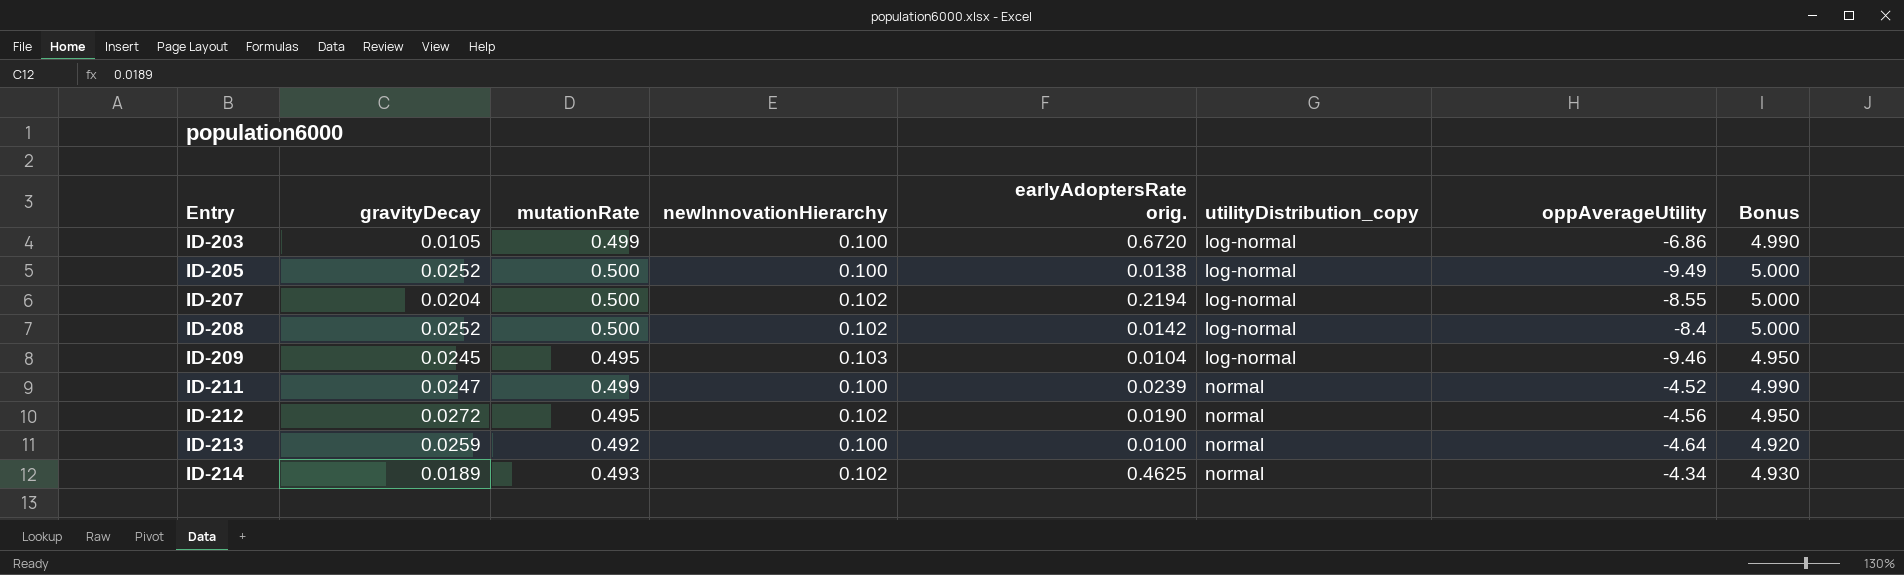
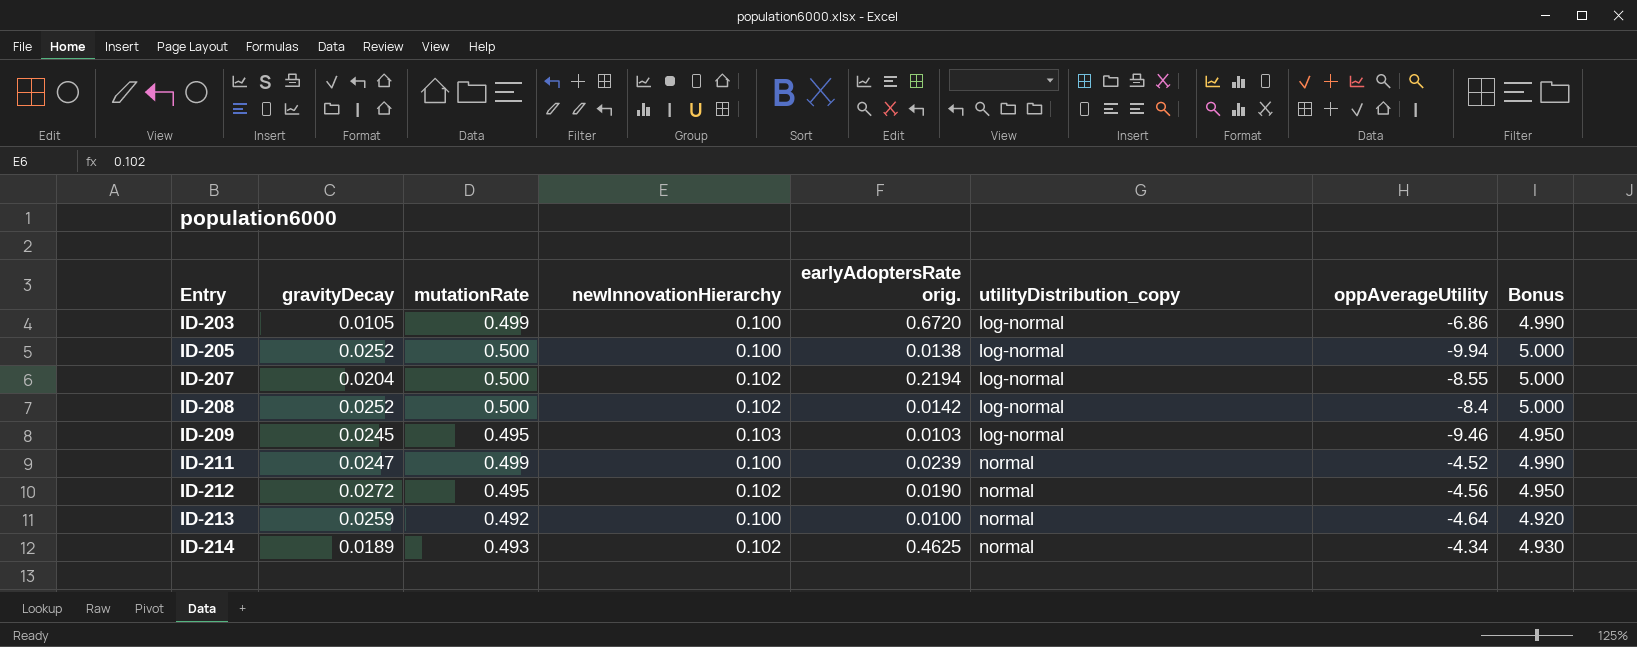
ID-205 | oppAverageUtility: -9.49 -> -9.94
ID-209 | earlyAdoptersRate orig.: 0.0104 -> 0.0103

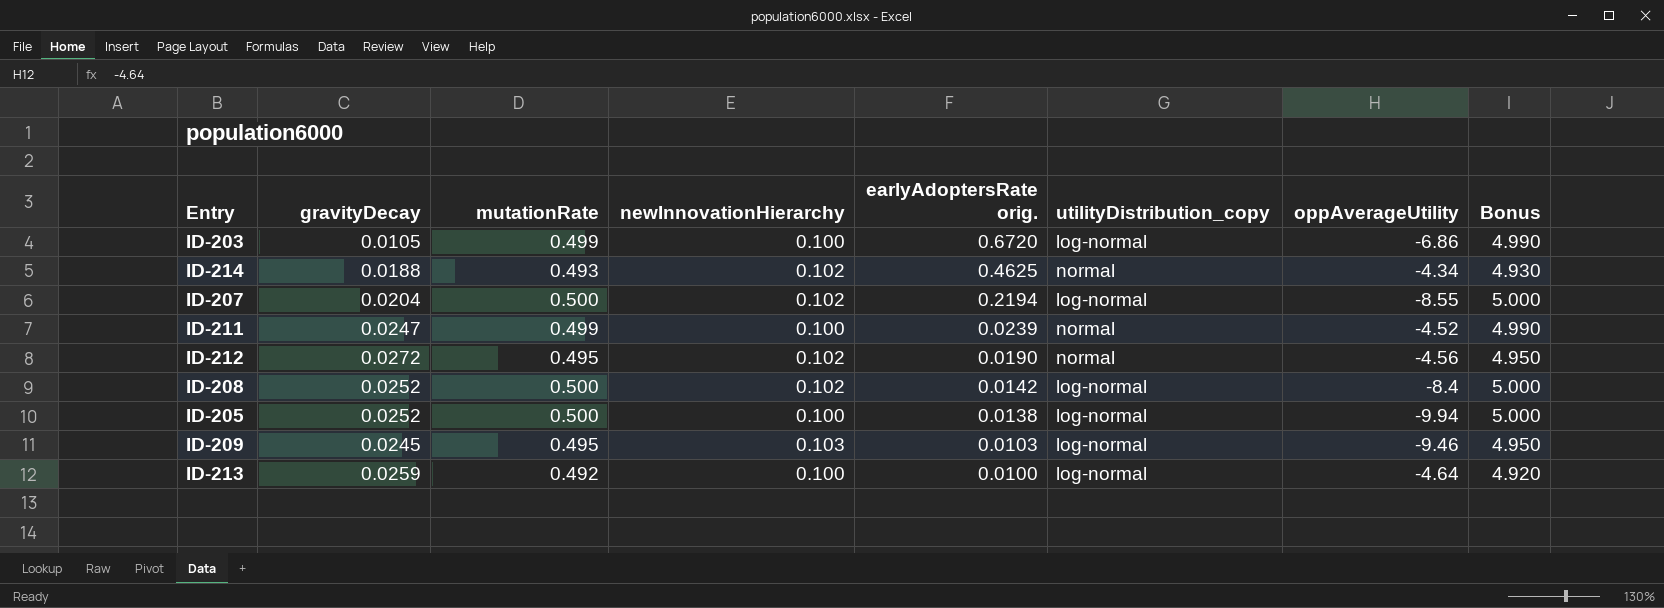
row order: Entry ascending -> earlyAdoptersRate orig. descending
ID-214 | gravityDecay: 0.0189 -> 0.0188
ID-213 | utilityDistribution_copy: normal -> log-normal

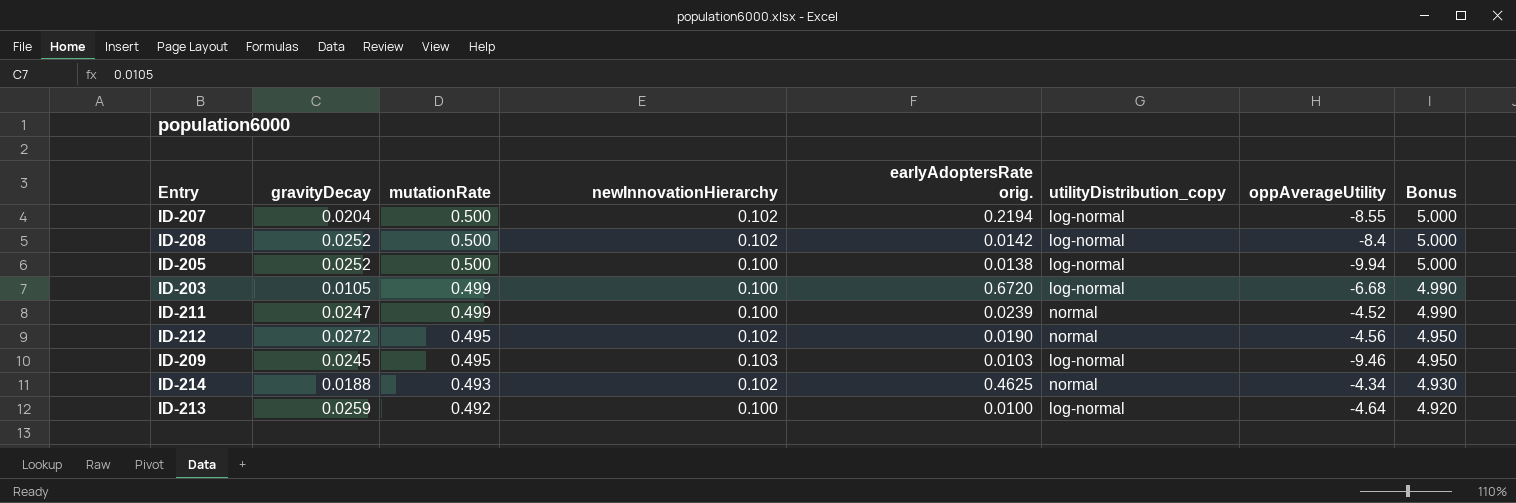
row order: earlyAdoptersRate orig. descending -> mutationRate descending
ID-203 | oppAverageUtility: -6.86 -> -6.68

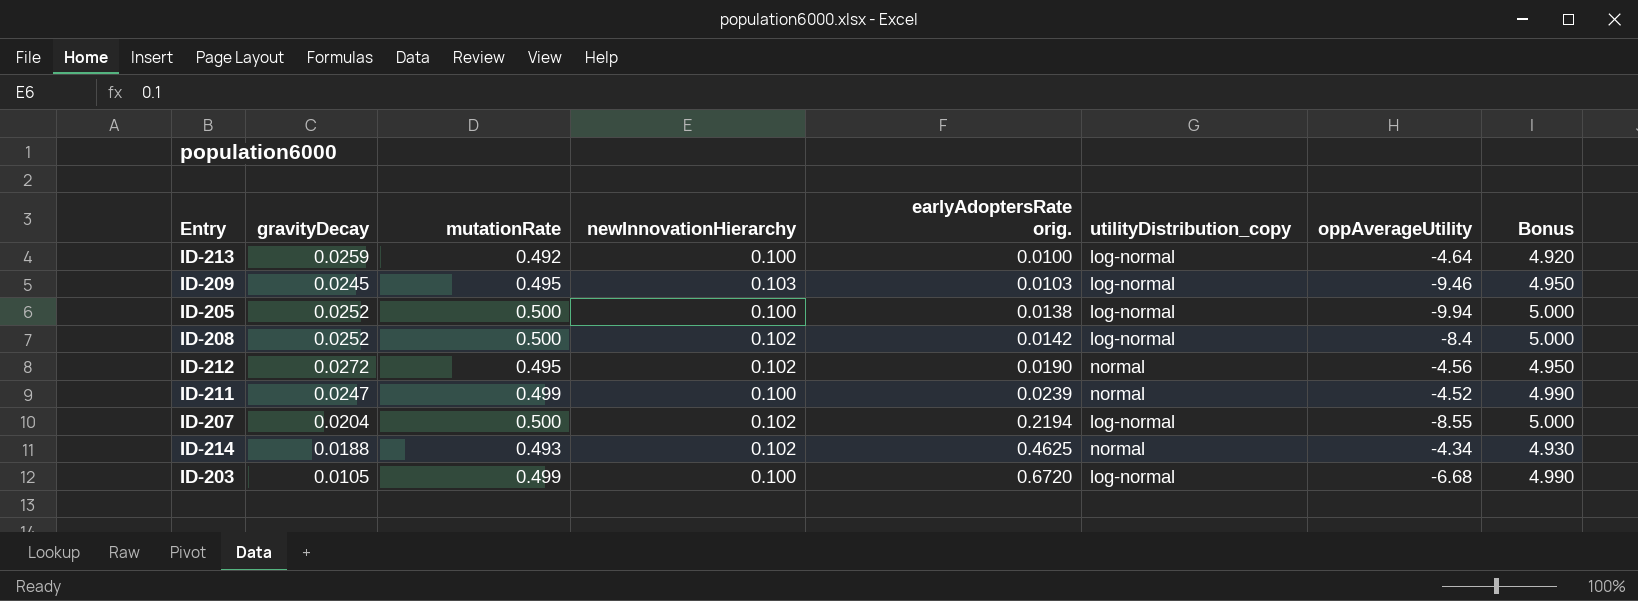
row order: mutationRate descending -> earlyAdoptersRate orig. ascending

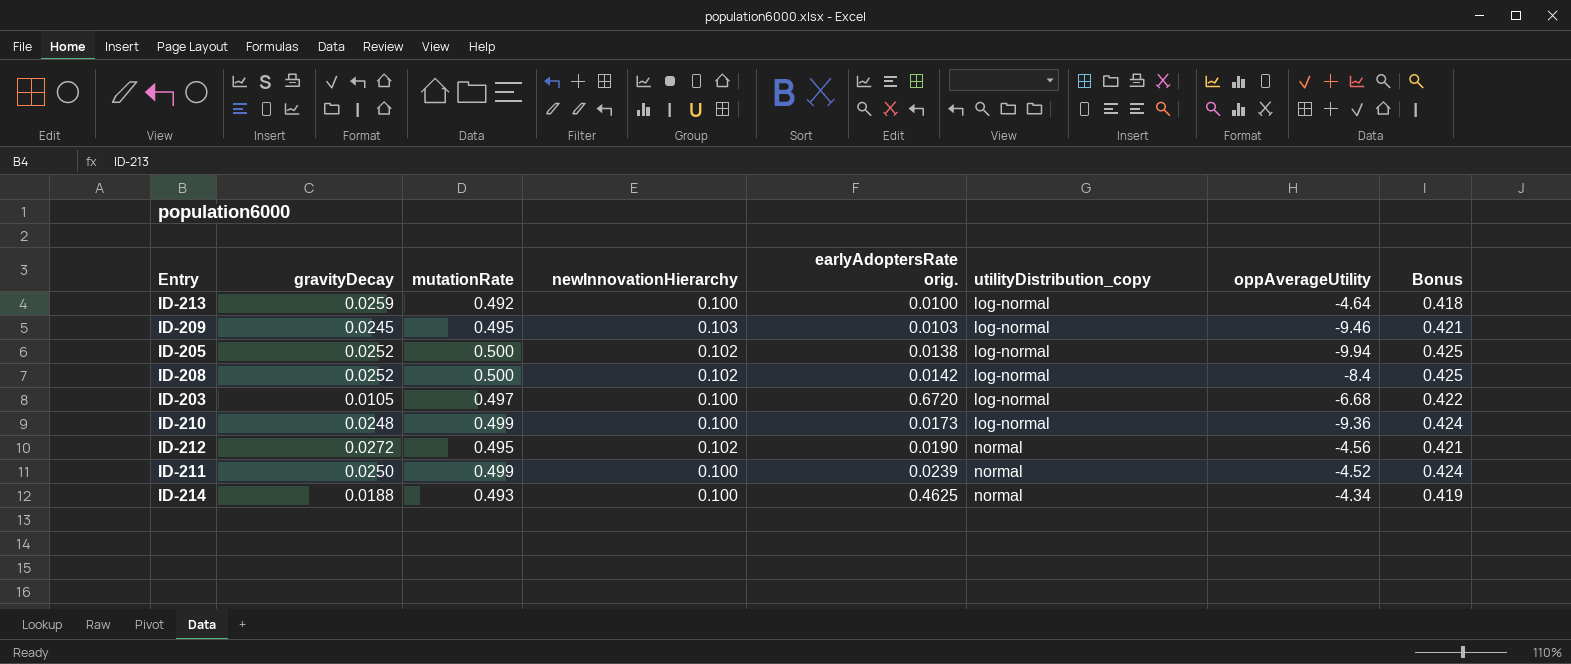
row order: earlyAdoptersRate orig. ascending -> utilityDistribution_copy ascending
column Bonus | formula: [mutationRate] * 10 -> [mutationRate] * 0.85
row ID-207: 0.0204 | 0.500 | 0.102 | 0.2194 | log-normal | -8.55 | 5.000 -> none
ID-205 | newInnovationHierarchy: 0.100 -> 0.102
ID-203 | mutationRate: 0.499 -> 0.497
row ID-210: none -> 0.0248 | 0.499 | 0.100 | 0.0173 | log-normal | -9.36 | 0.424
ID-211 | gravityDecay: 0.0247 -> 0.0250
ID-214 | newInnovationHierarchy: 0.102 -> 0.100

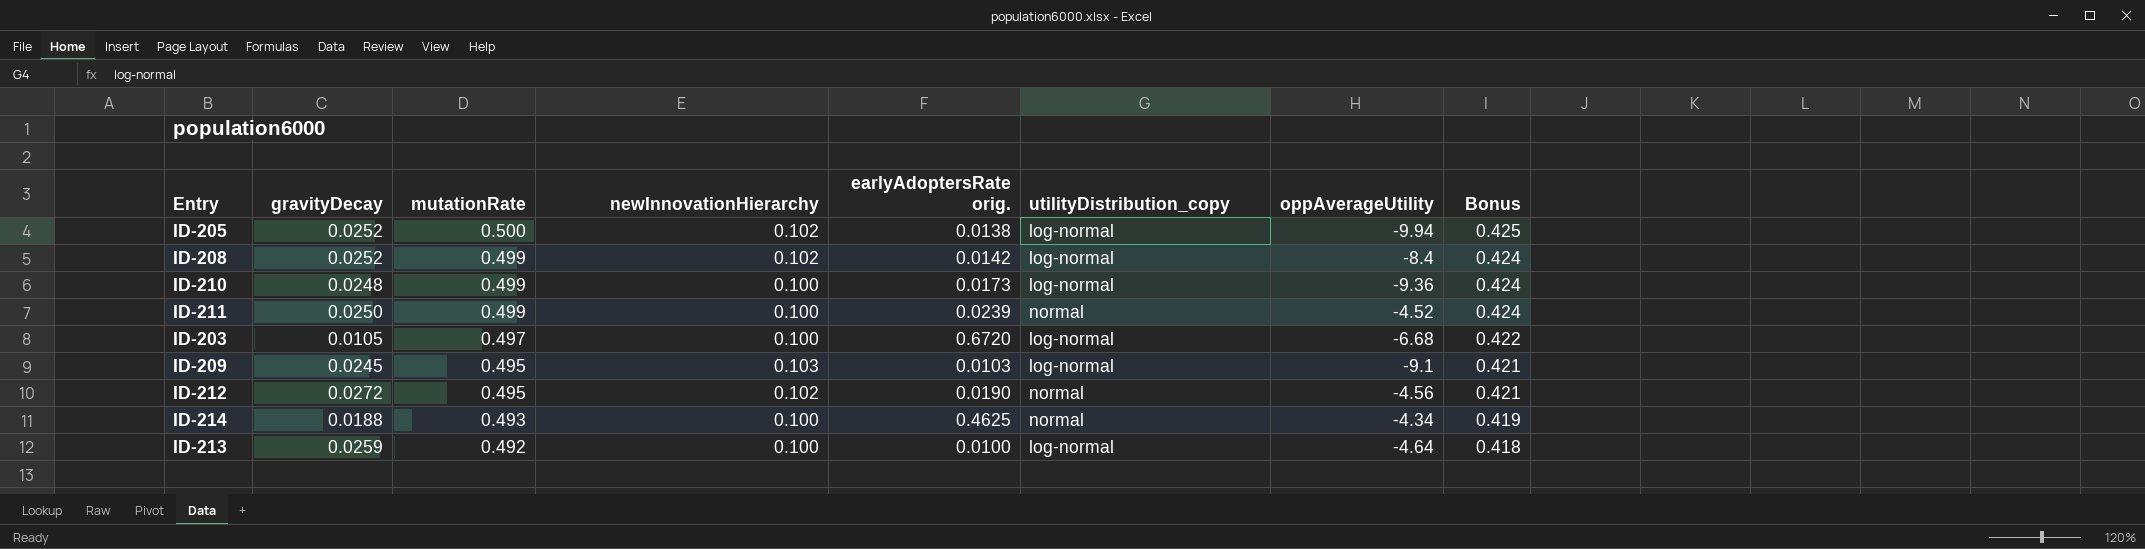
row order: utilityDistribution_copy ascending -> mutationRate descending
ID-208 | mutationRate: 0.500 -> 0.499
ID-208 | Bonus: 0.425 -> 0.424
ID-209 | oppAverageUtility: -9.46 -> -9.1

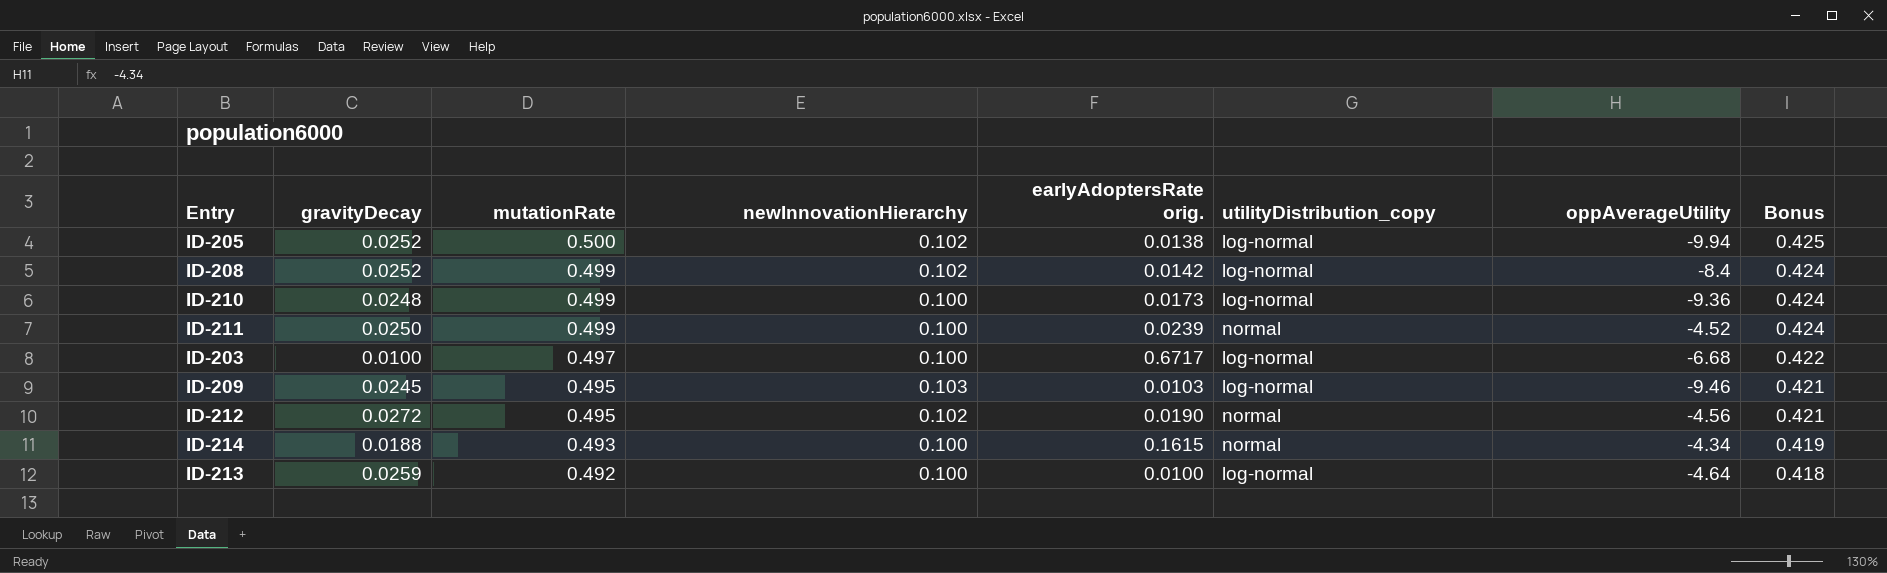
ID-203 | gravityDecay: 0.0105 -> 0.0100
ID-203 | earlyAdoptersRate orig.: 0.6720 -> 0.6717
ID-209 | oppAverageUtility: -9.1 -> -9.46
ID-214 | earlyAdoptersRate orig.: 0.4625 -> 0.1615

